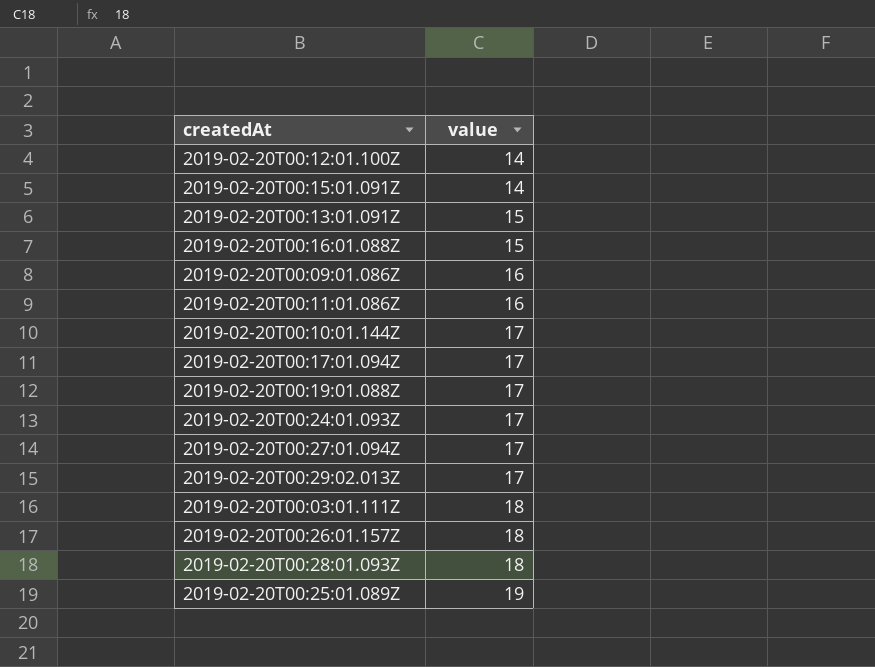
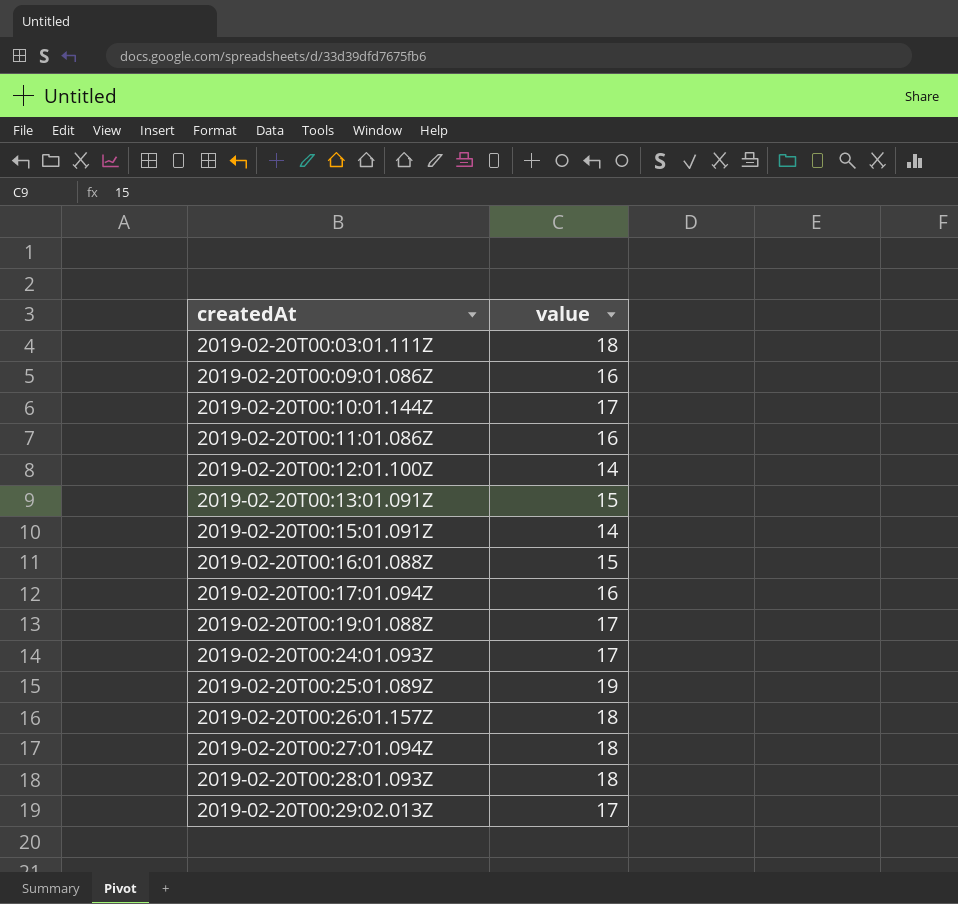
row order: value ascending -> createdAt ascending
2019-02-20T00:17:01.094Z | value: 17 -> 16
2019-02-20T00:27:01.094Z | value: 17 -> 18

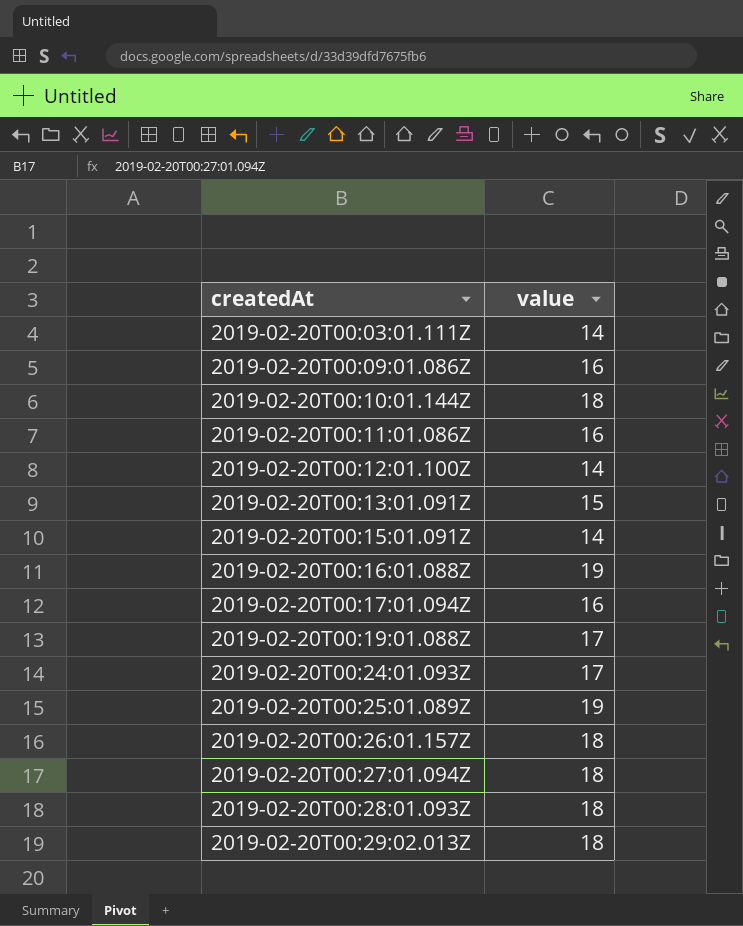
2019-02-20T00:03:01.111Z | value: 18 -> 14
2019-02-20T00:10:01.144Z | value: 17 -> 18
2019-02-20T00:16:01.088Z | value: 15 -> 19
2019-02-20T00:29:02.013Z | value: 17 -> 18

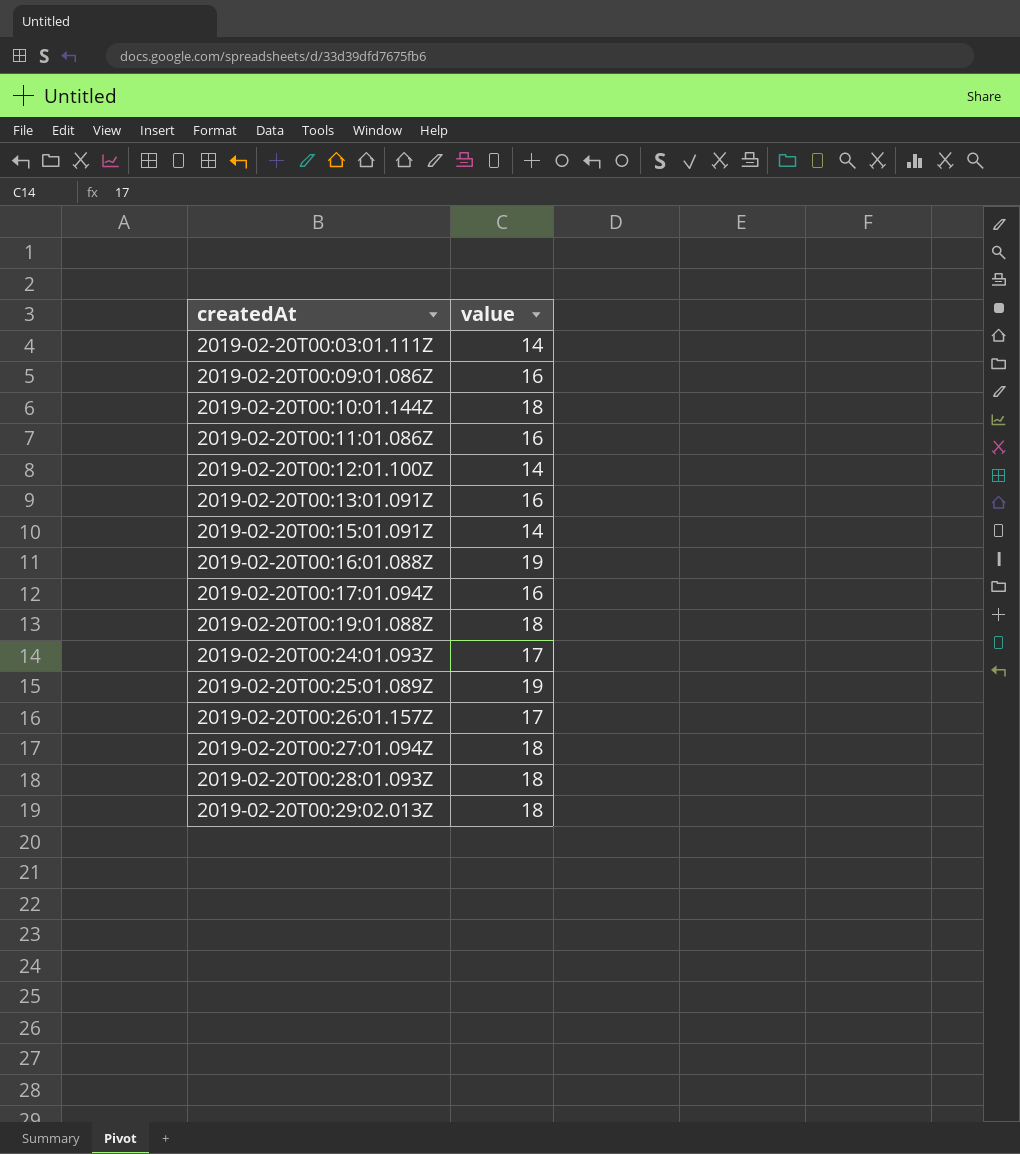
2019-02-20T00:13:01.091Z | value: 15 -> 16
2019-02-20T00:19:01.088Z | value: 17 -> 18
2019-02-20T00:26:01.157Z | value: 18 -> 17

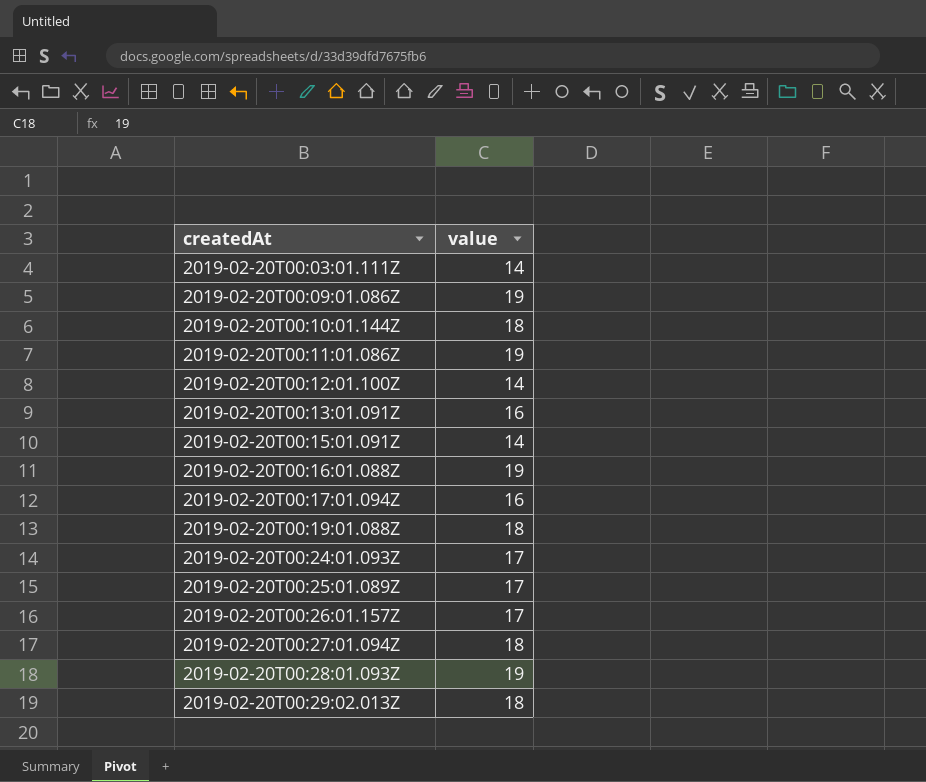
2019-02-20T00:09:01.086Z | value: 16 -> 19
2019-02-20T00:11:01.086Z | value: 16 -> 19
2019-02-20T00:25:01.089Z | value: 19 -> 17
2019-02-20T00:28:01.093Z | value: 18 -> 19

